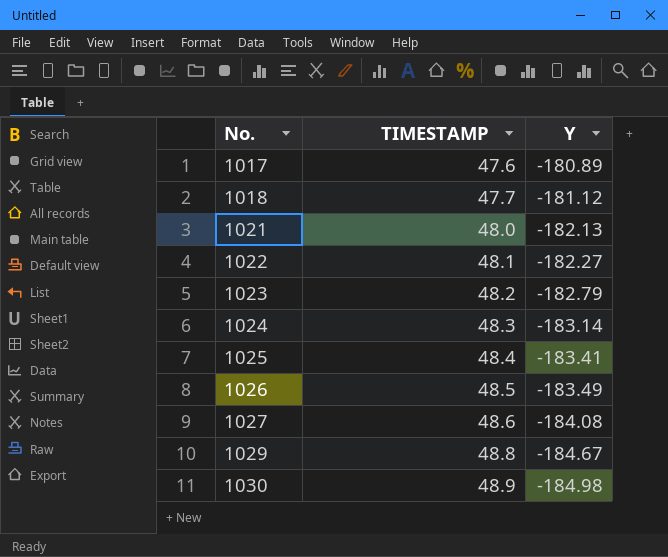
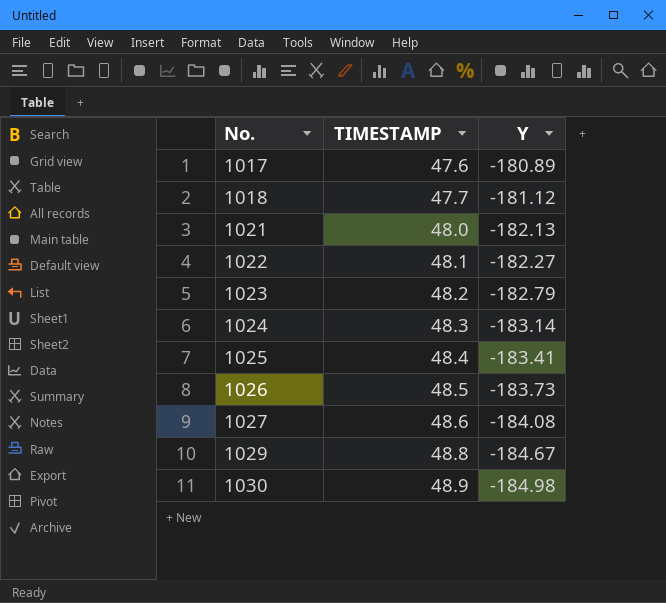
1026 | Y: -183.49 -> -183.73

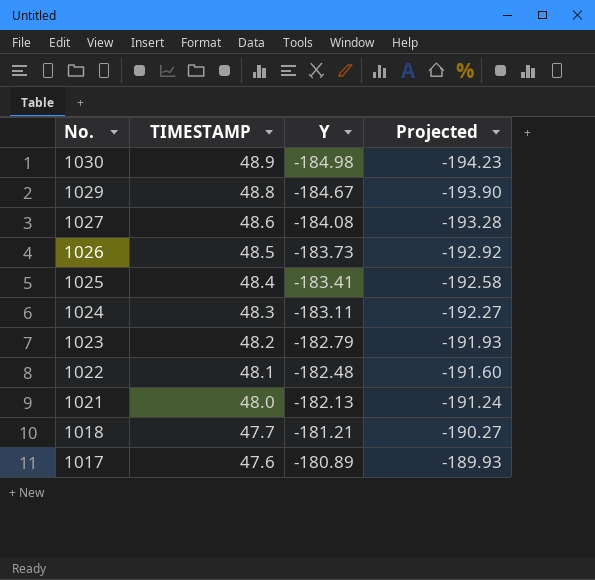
row order: No. ascending -> No. descending
column Projected | formula: none -> [Y] * 1.05
1024 | Y: -183.14 -> -183.11
1022 | Y: -182.27 -> -182.48
1018 | Y: -181.12 -> -181.21

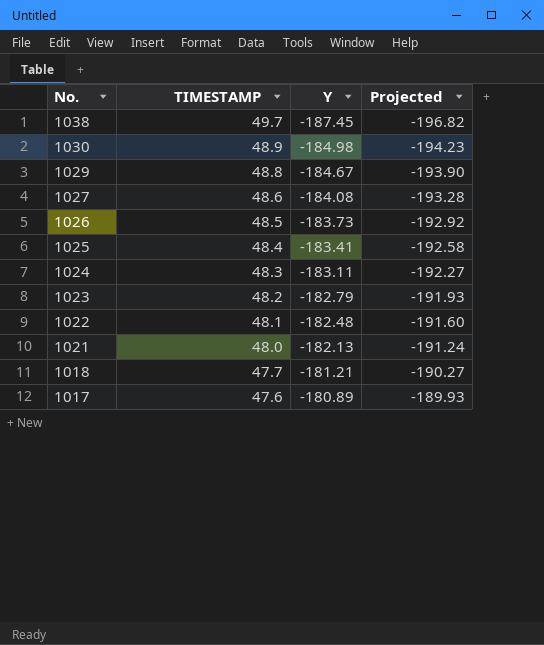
row 1038: none -> 49.7 | -187.45 | -196.82

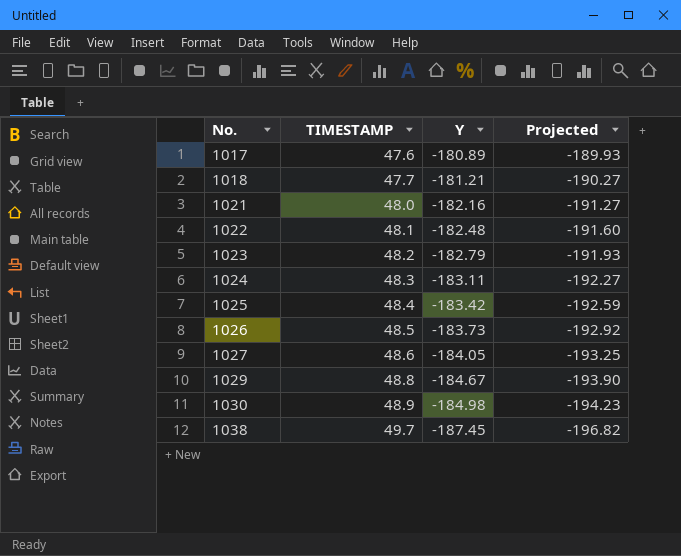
row order: No. descending -> No. ascending
1021 | Y: -182.13 -> -182.16
1021 | Projected: -191.24 -> -191.27
1025 | Y: -183.41 -> -183.42
1025 | Projected: -192.58 -> -192.59
1027 | Y: -184.08 -> -184.05
1027 | Projected: -193.28 -> -193.25

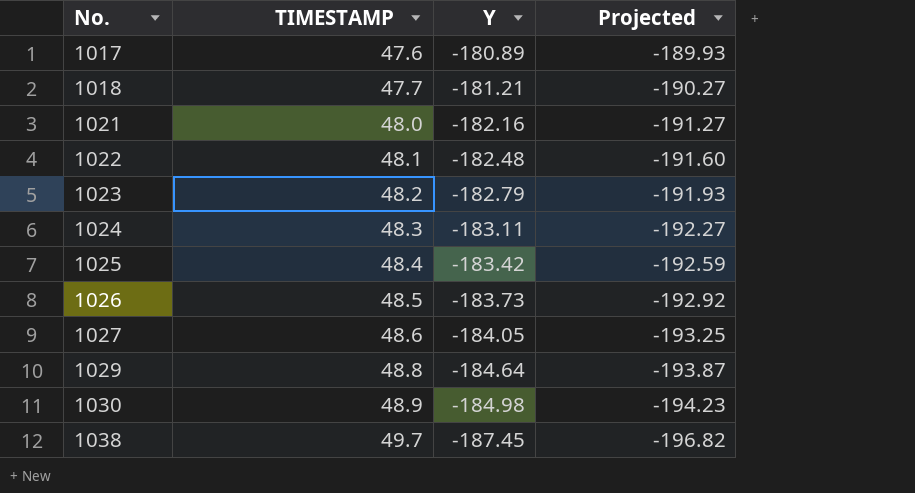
1029 | Y: -184.67 -> -184.64
1029 | Projected: -193.90 -> -193.87

